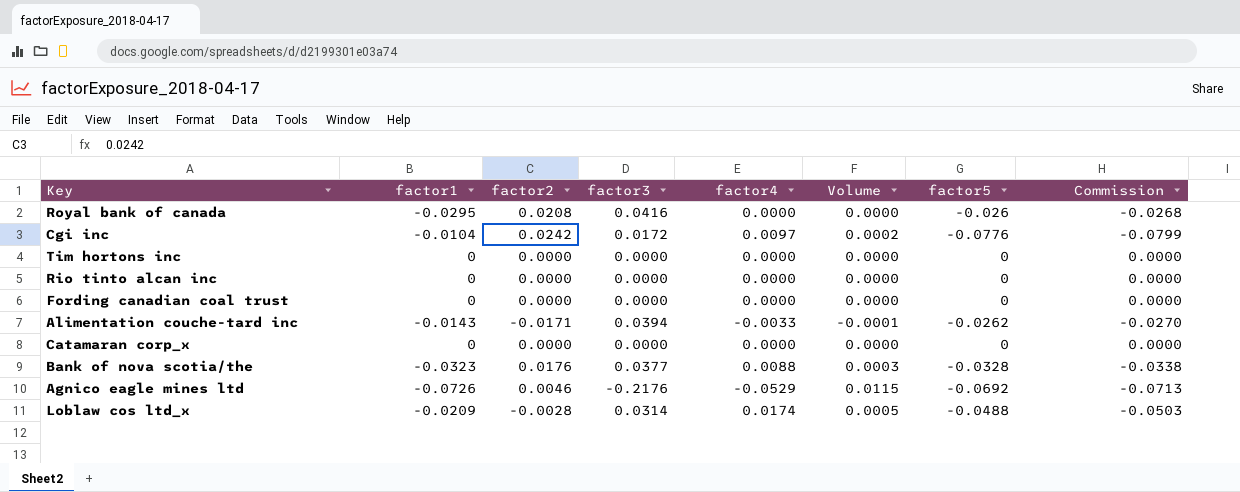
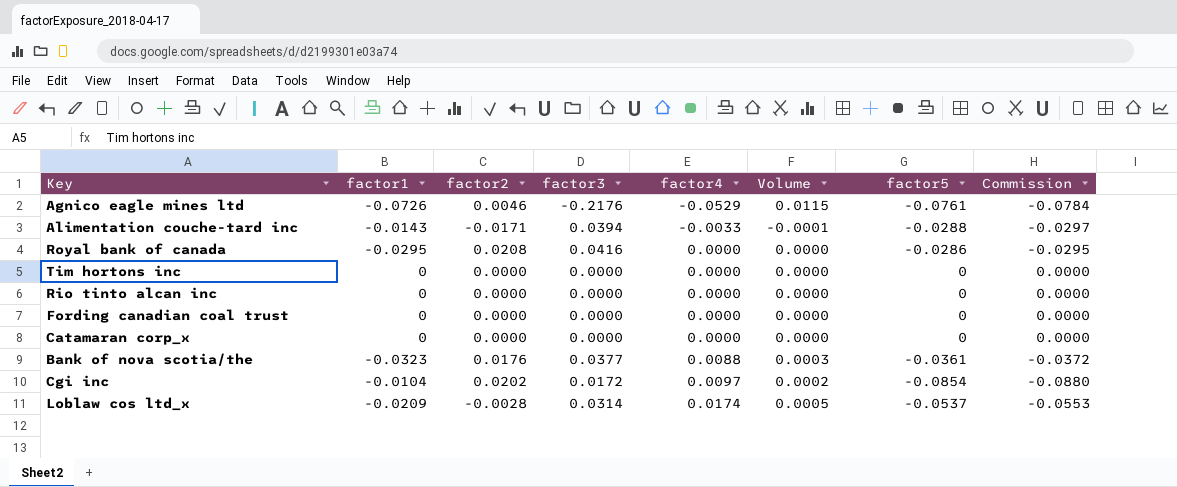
row order: none -> factor4 ascending
Agnico eagle mines ltd | factor5: -0.0692 -> -0.0761
Agnico eagle mines ltd | Commission: -0.0713 -> -0.0784
Alimentation couche-tard inc | factor5: -0.0262 -> -0.0288
Alimentation couche-tard inc | Commission: -0.0270 -> -0.0297
Royal bank of canada | factor5: -0.026 -> -0.0286
Royal bank of canada | Commission: -0.0268 -> -0.0295
Bank of nova scotia/the | factor5: -0.0328 -> -0.0361
Bank of nova scotia/the | Commission: -0.0338 -> -0.0372
Cgi inc | factor2: 0.0242 -> 0.0202
Cgi inc | factor5: -0.0776 -> -0.0854
Cgi inc | Commission: -0.0799 -> -0.0880
Loblaw cos ltd_x | factor5: -0.0488 -> -0.0537
Loblaw cos ltd_x | Commission: -0.0503 -> -0.0553

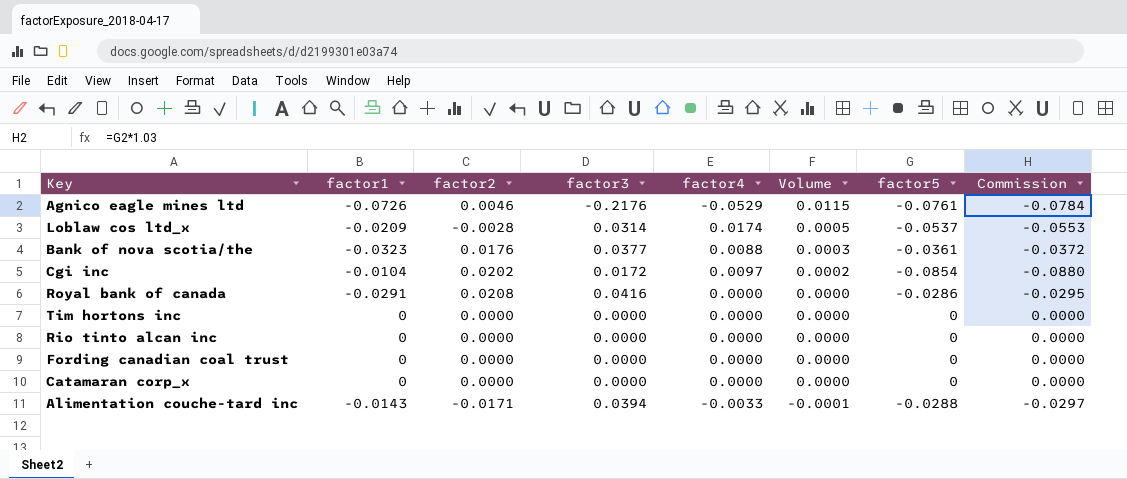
row order: factor4 ascending -> Volume descending
Royal bank of canada | factor1: -0.0295 -> -0.0291

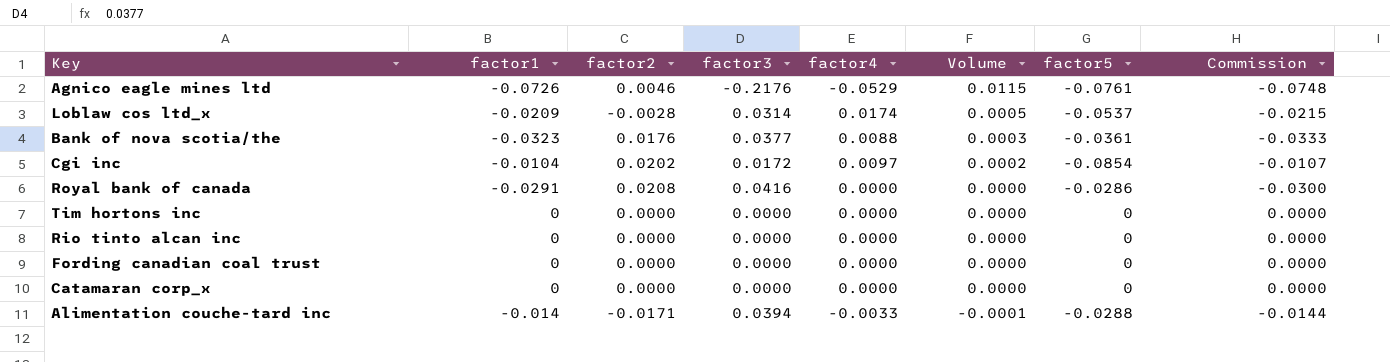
column Commission | formula: [factor5] * 1.03 -> [factor1] * 1.03
Alimentation couche-tard inc | factor1: -0.0143 -> -0.014

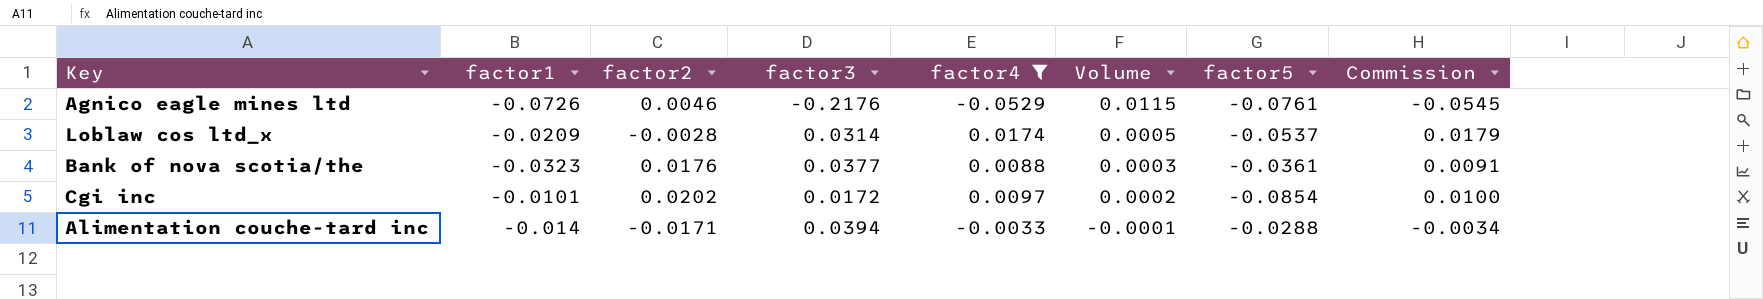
filter: none -> factor4 != 0.0000
column Commission | formula: [factor1] * 1.03 -> [factor4] * 1.03
Cgi inc | factor1: -0.0104 -> -0.0101

